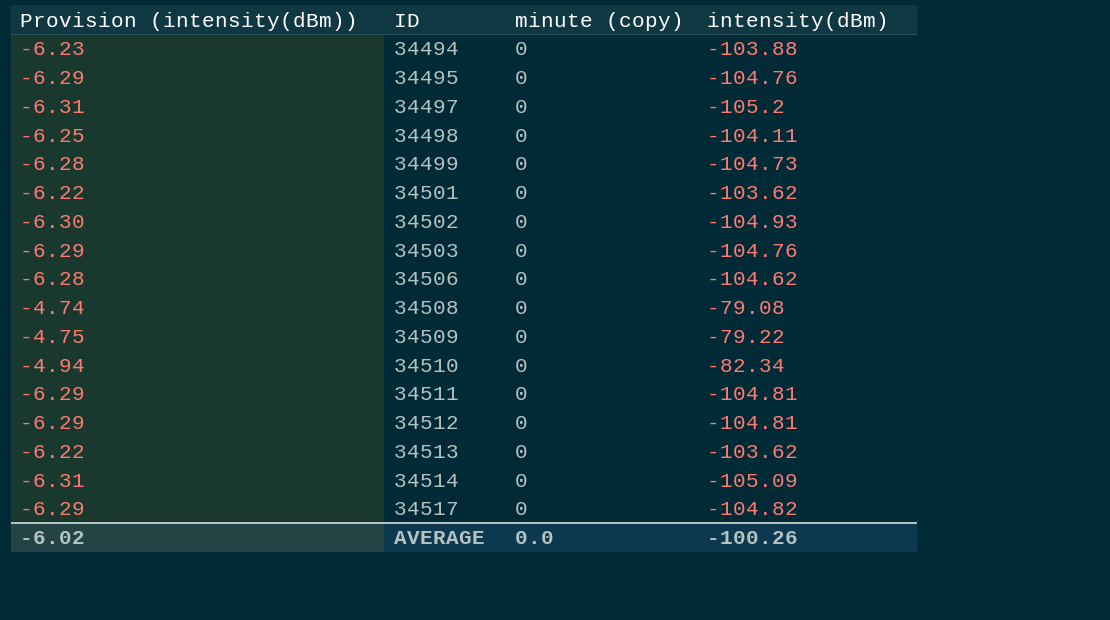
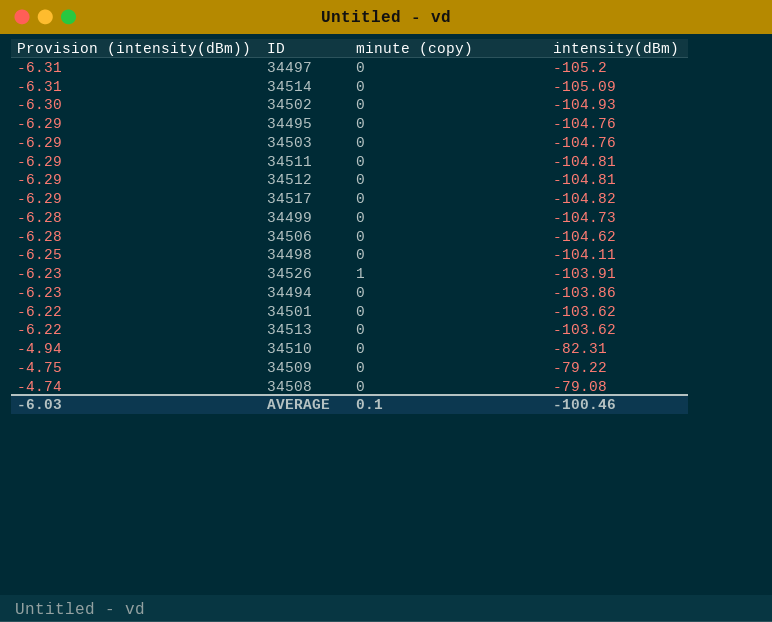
row order: ID ascending -> Provision (intensity(dBm)) ascending
row 34526: none -> -6.23 | 1 | -103.91
34494 | intensity(dBm): -103.88 -> -103.86
34510 | intensity(dBm): -82.34 -> -82.31
AVERAGE | Provision (intensity(dBm)): -6.02 -> -6.03
AVERAGE | minute (copy): 0.0 -> 0.1
AVERAGE | intensity(dBm): -100.26 -> -100.46

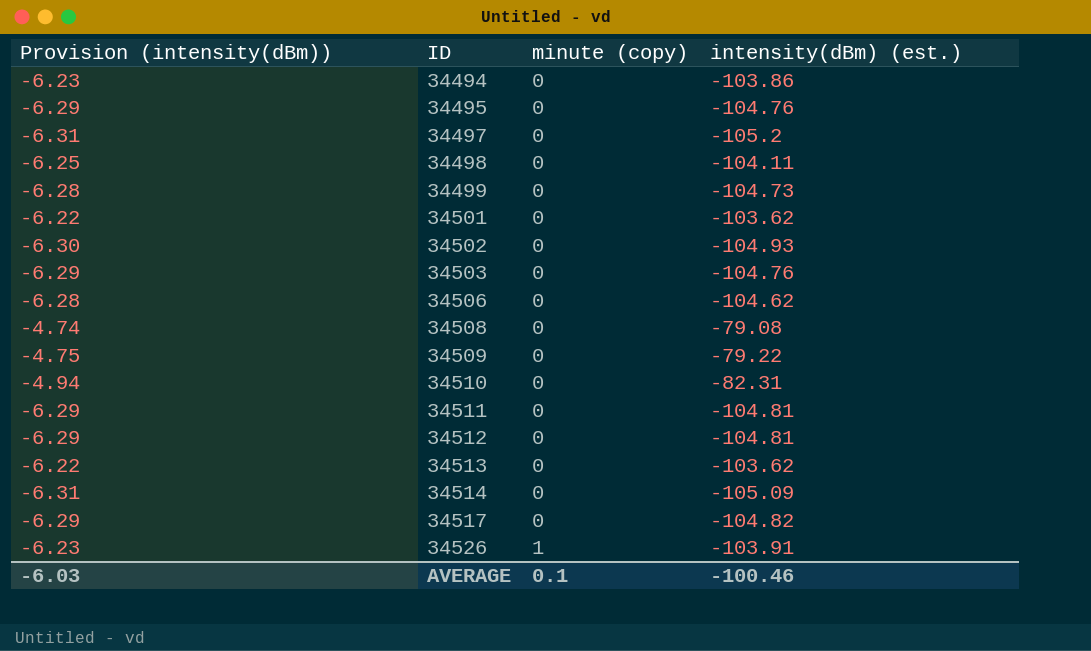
row order: Provision (intensity(dBm)) ascending -> ID ascending
column name: intensity(dBm) -> intensity(dBm) (est.)

